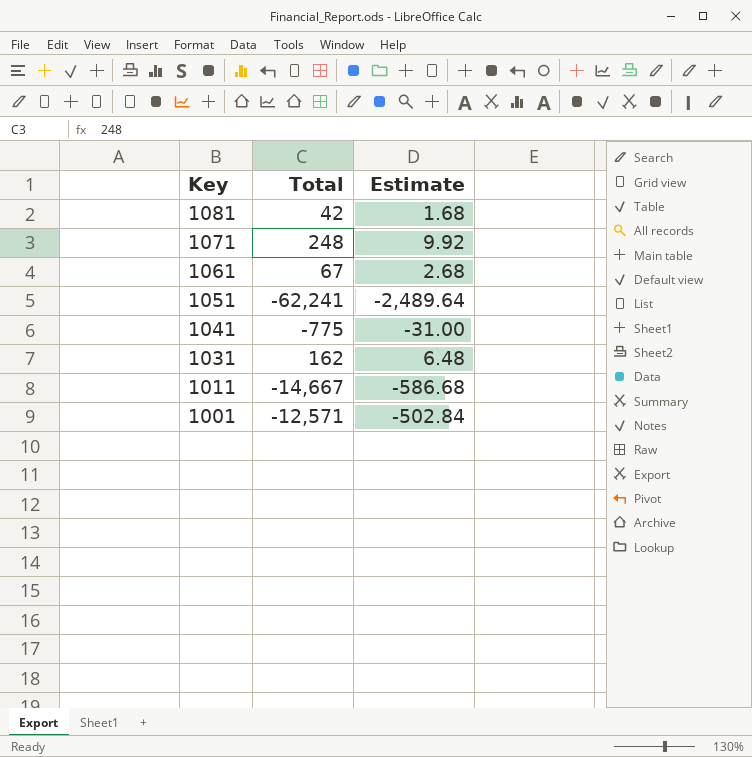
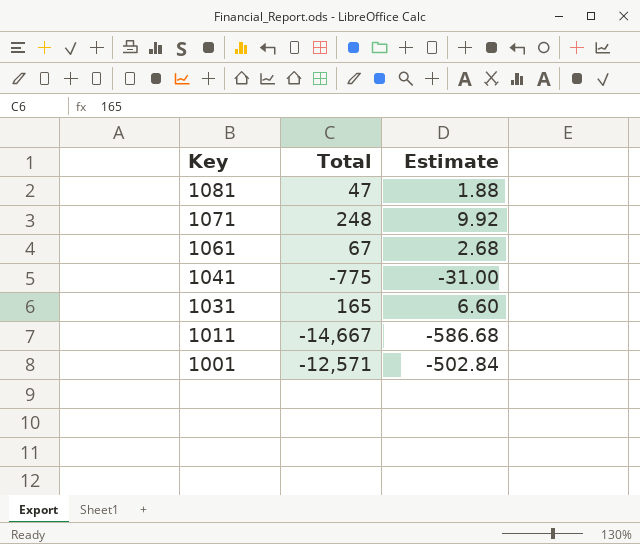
row 1051: -62,241 | -2,489.64 -> none
1081 | Total: 42 -> 47
1081 | Estimate: 1.68 -> 1.88
1031 | Total: 162 -> 165
1031 | Estimate: 6.48 -> 6.60

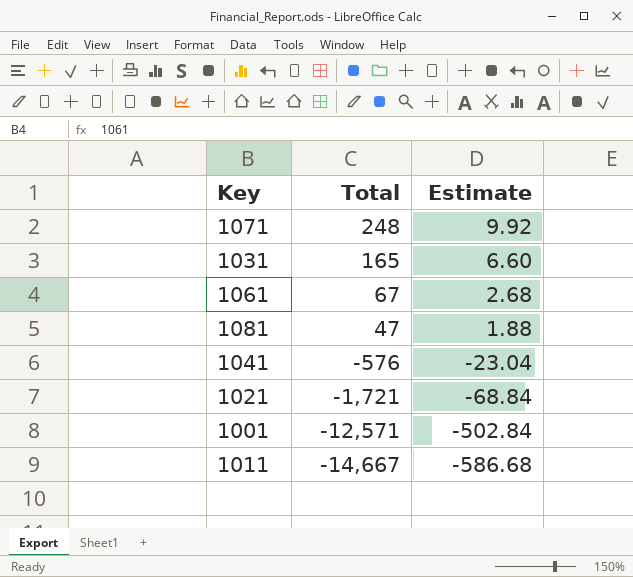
row order: Key descending -> Total descending
1041 | Total: -775 -> -576
1041 | Estimate: -31.00 -> -23.04
row 1021: none -> -1,721 | -68.84

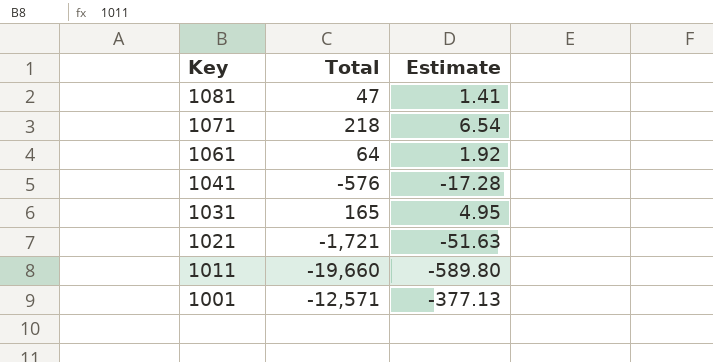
row order: Total descending -> Key descending
column Estimate | formula: [Total] * 0.04 -> [Total] * 0.03
1071 | Total: 248 -> 218
1061 | Total: 67 -> 64
1011 | Total: -14,667 -> -19,660

